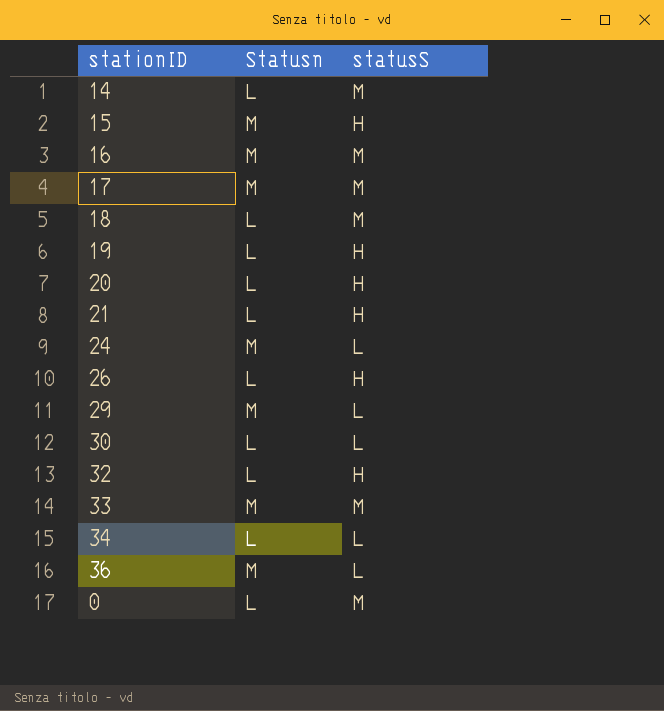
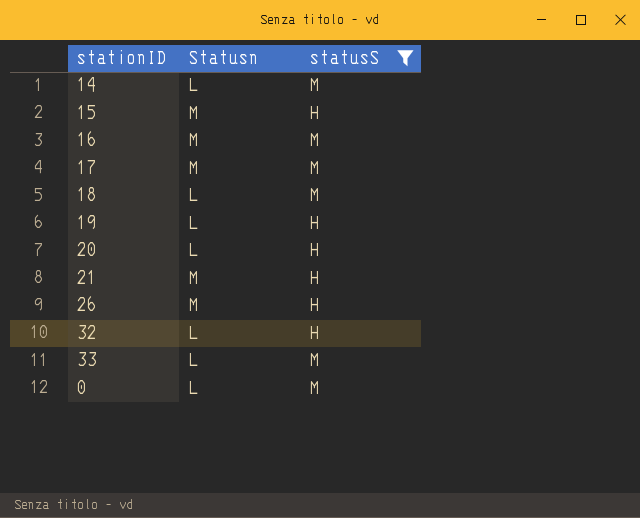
filter: none -> statusS != L
21 | Statusn: L -> M
26 | Statusn: L -> M
33 | Statusn: M -> L

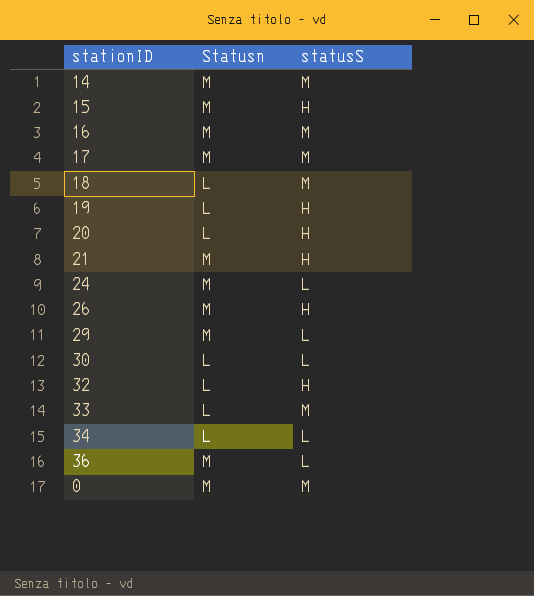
filter: statusS != L -> none
14 | Statusn: L -> M
0 | Statusn: L -> M

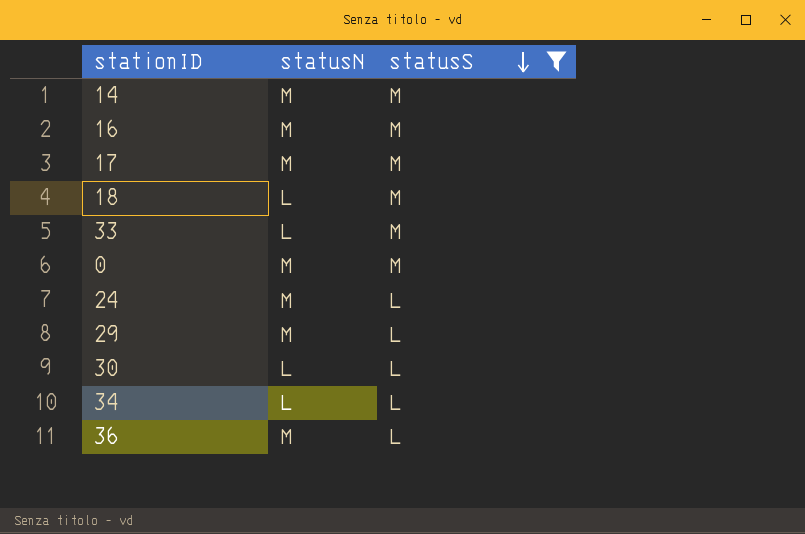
filter: none -> statusS != H
row order: none -> statusS descending
column name: Statusn -> statusN

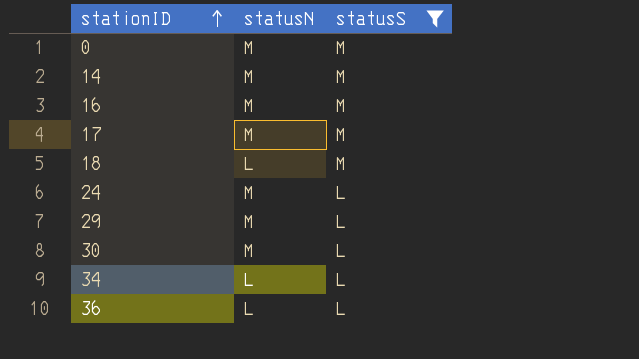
row order: statusS descending -> stationID ascending
row 33: L | M -> none
30 | statusN: L -> M
36 | statusN: M -> L

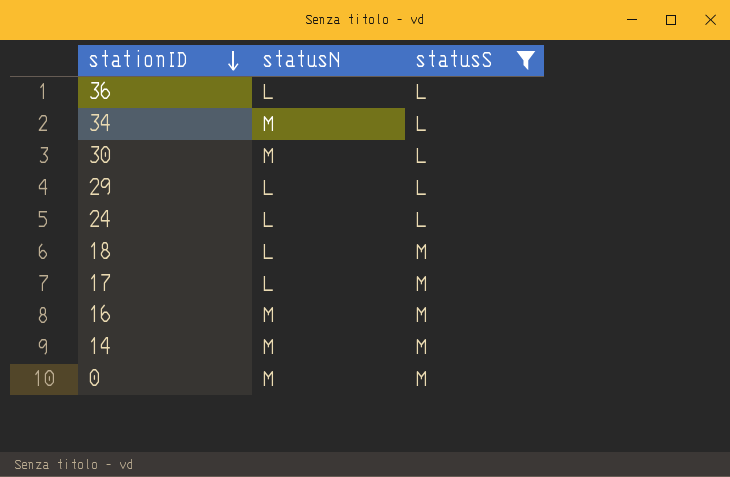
row order: stationID ascending -> stationID descending
34 | statusN: L -> M
29 | statusN: M -> L
24 | statusN: M -> L
17 | statusN: M -> L

